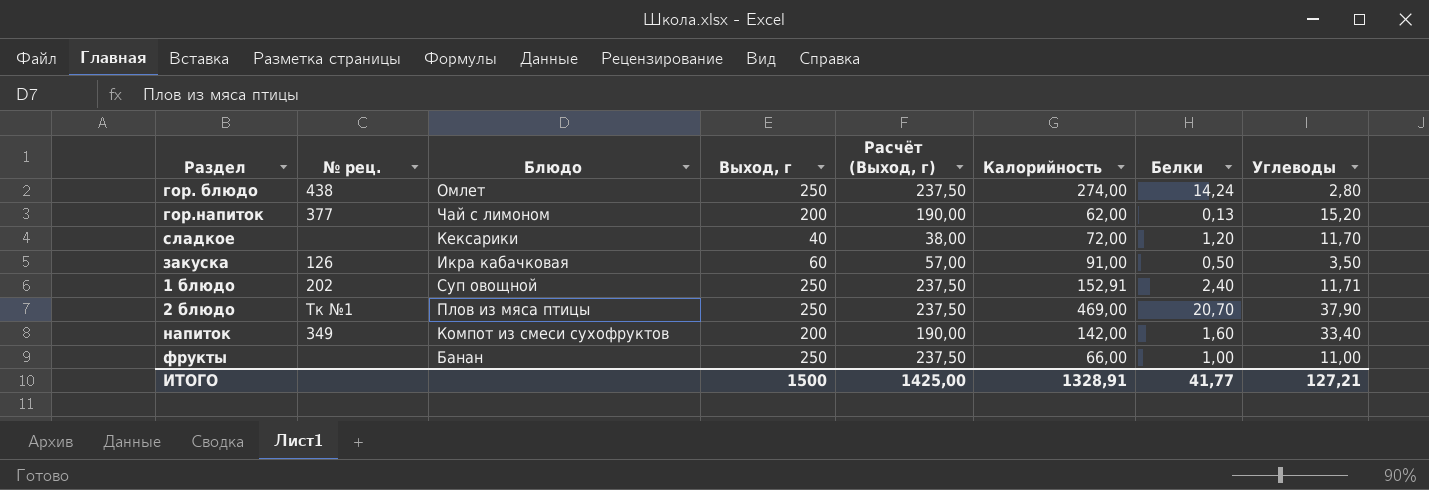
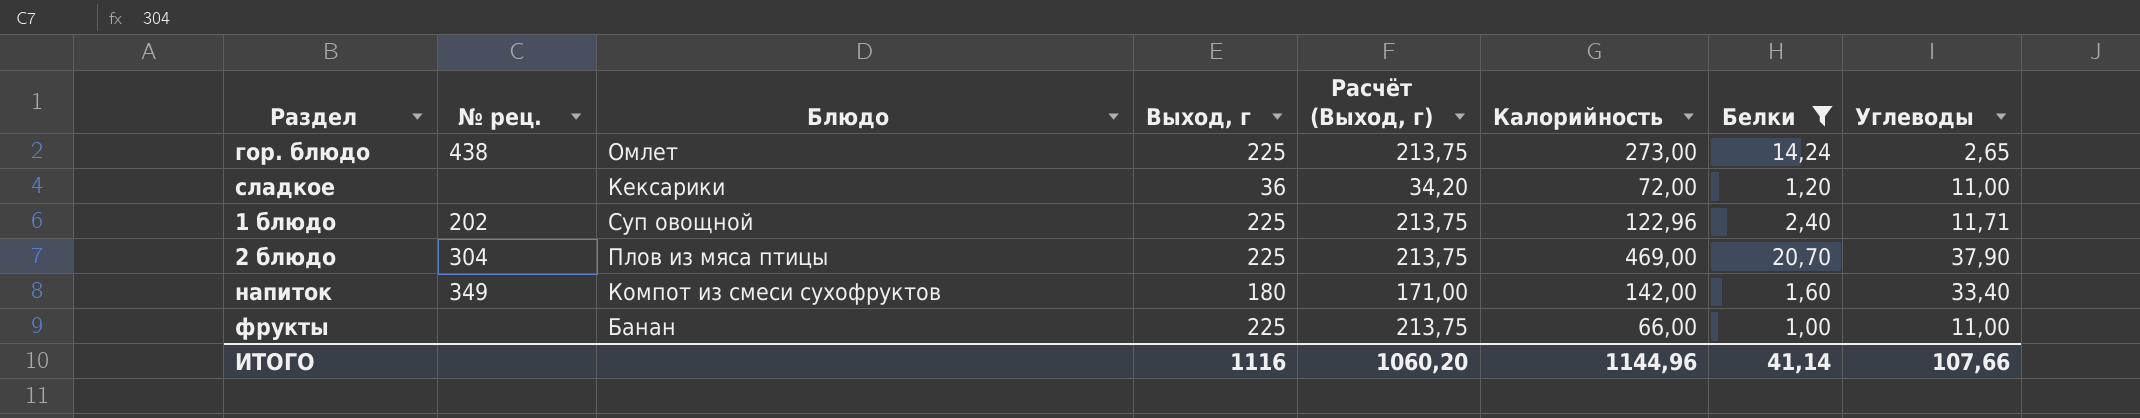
filter: none -> Белки >= 1,00
гор. блюдо | Выход, г: 250 -> 225
гор. блюдо | Расчёт (Выход, г): 237,50 -> 213,75
гор. блюдо | Калорийность: 274,00 -> 273,00
гор. блюдо | Углеводы: 2,80 -> 2,65
сладкое | Выход, г: 40 -> 36
сладкое | Расчёт (Выход, г): 38,00 -> 34,20
сладкое | Углеводы: 11,70 -> 11,00
1 блюдо | Выход, г: 250 -> 225
1 блюдо | Расчёт (Выход, г): 237,50 -> 213,75
1 блюдо | Калорийность: 152,91 -> 122,96
2 блюдо | № рец.: Тк №1 -> 304
2 блюдо | Выход, г: 250 -> 225
2 блюдо | Расчёт (Выход, г): 237,50 -> 213,75
напиток | Выход, г: 200 -> 180
напиток | Расчёт (Выход, г): 190,00 -> 171,00
фрукты | Выход, г: 250 -> 225
фрукты | Расчёт (Выход, г): 237,50 -> 213,75
ИТОГО | Выход, г: 1500 -> 1116
ИТОГО | Расчёт (Выход, г): 1425,00 -> 1060,20
ИТОГО | Калорийность: 1328,91 -> 1144,96
ИТОГО | Белки: 41,77 -> 41,14
ИТОГО | Углеводы: 127,21 -> 107,66

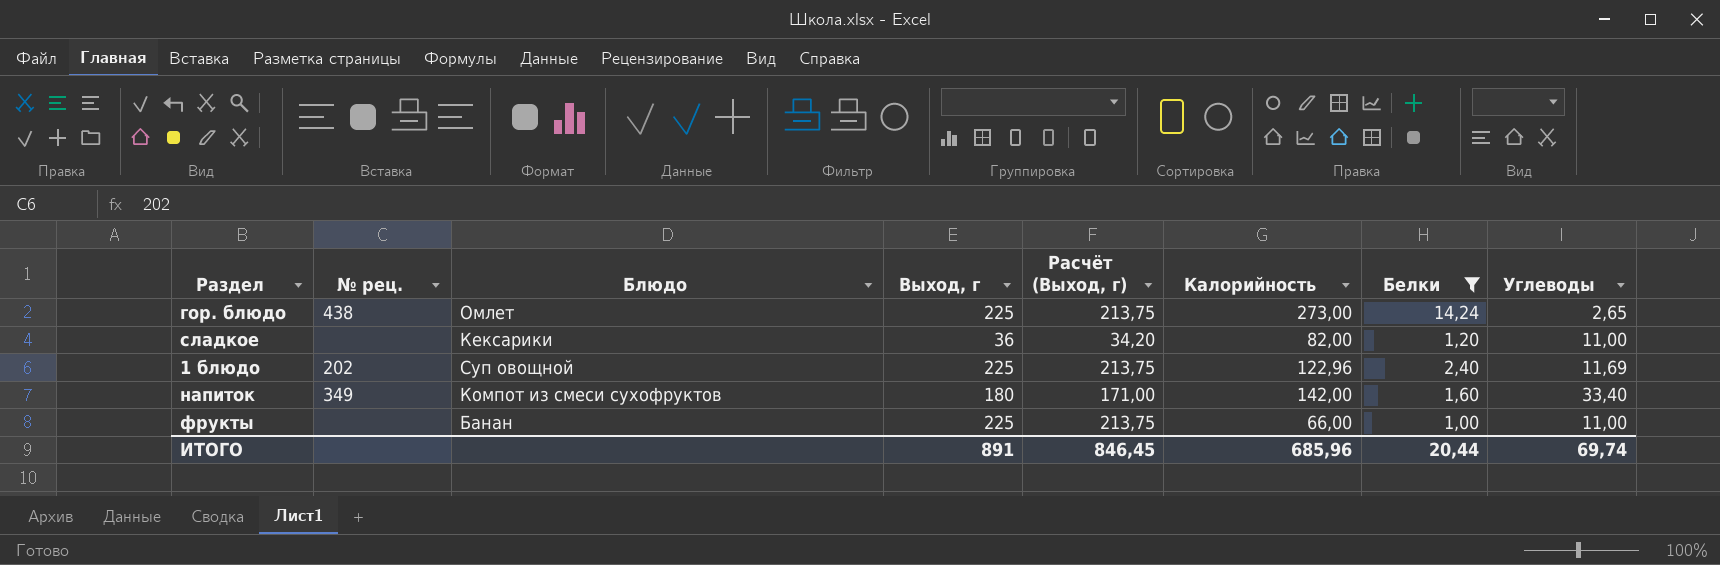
row 2 блюдо: 304 | Плов из мяса птицы | 225 | 213,75 | 469,00 | 20,70 | 37,90 -> none
сладкое | Калорийность: 72,00 -> 82,00
1 блюдо | Углеводы: 11,71 -> 11,69
ИТОГО | Выход, г: 1116 -> 891
ИТОГО | Расчёт (Выход, г): 1060,20 -> 846,45
ИТОГО | Калорийность: 1144,96 -> 685,96
ИТОГО | Белки: 41,14 -> 20,44
ИТОГО | Углеводы: 107,66 -> 69,74

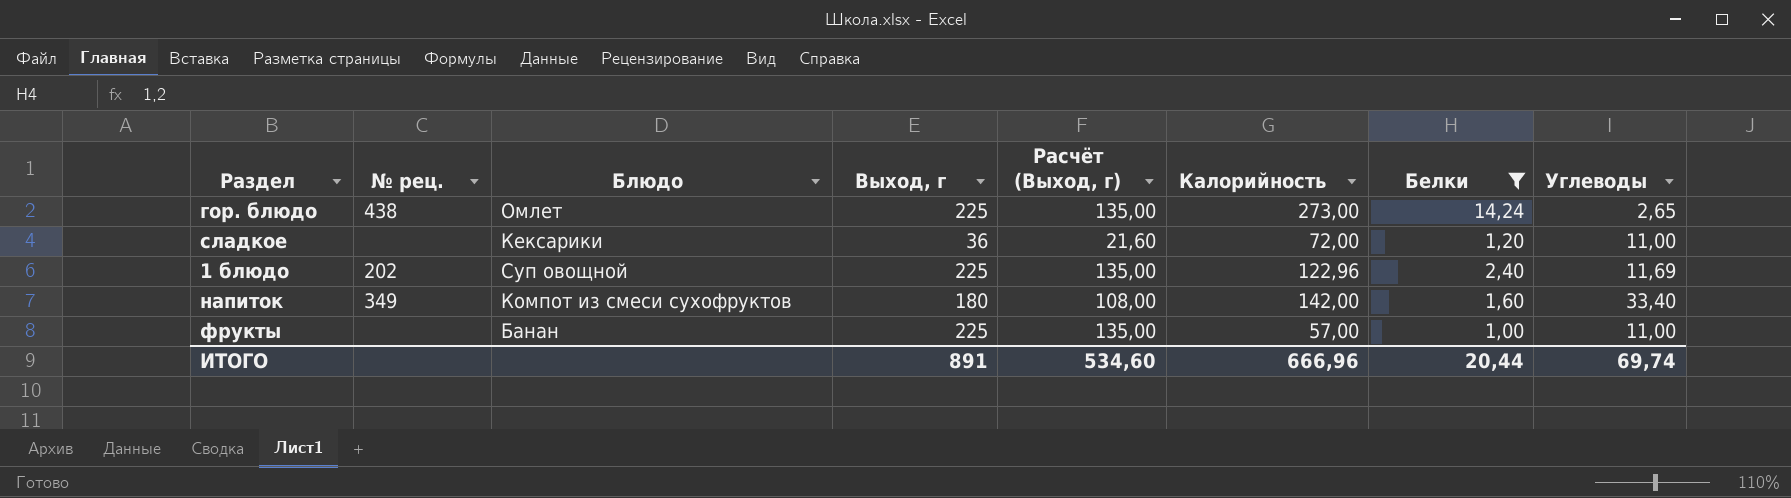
column Расчёт (Выход, г) | formula: [Выход, г] * 0,95 -> [Выход, г] * 0,6
сладкое | Калорийность: 82,00 -> 72,00
фрукты | Калорийность: 66,00 -> 57,00
ИТОГО | Расчёт (Выход, г): 846,45 -> 534,60
ИТОГО | Калорийность: 685,96 -> 666,96

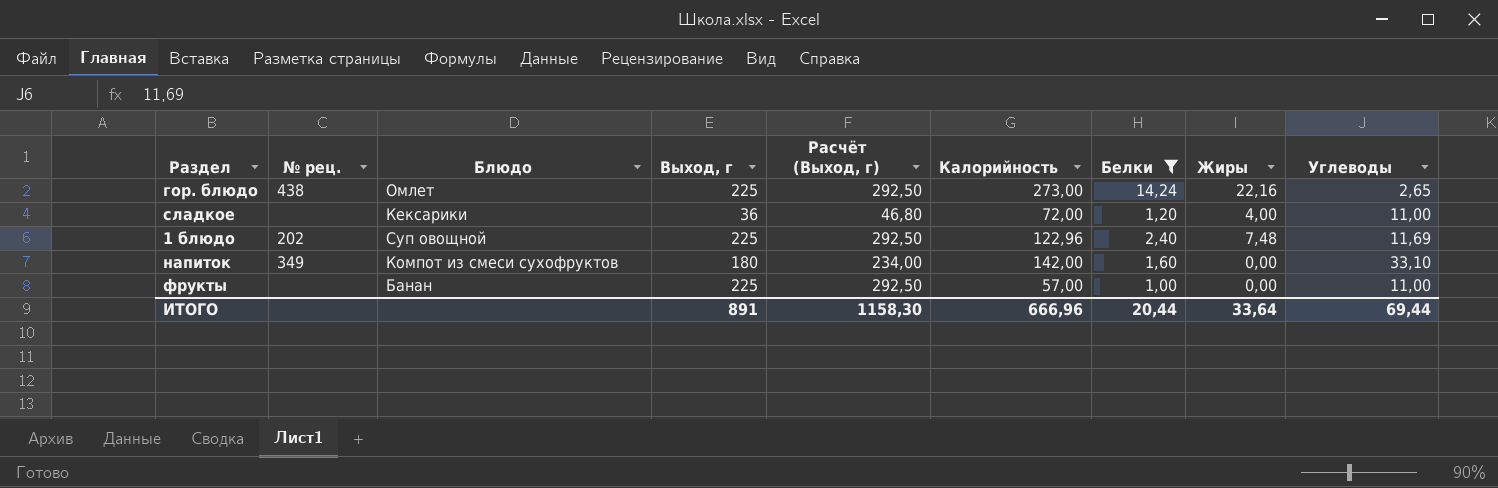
column Расчёт (Выход, г) | formula: [Выход, г] * 0,6 -> [Выход, г] * 1,3
column Жиры | position: none -> 8
напиток | Углеводы: 33,40 -> 33,10
ИТОГО | Расчёт (Выход, г): 534,60 -> 1158,30
ИТОГО | Углеводы: 69,74 -> 69,44

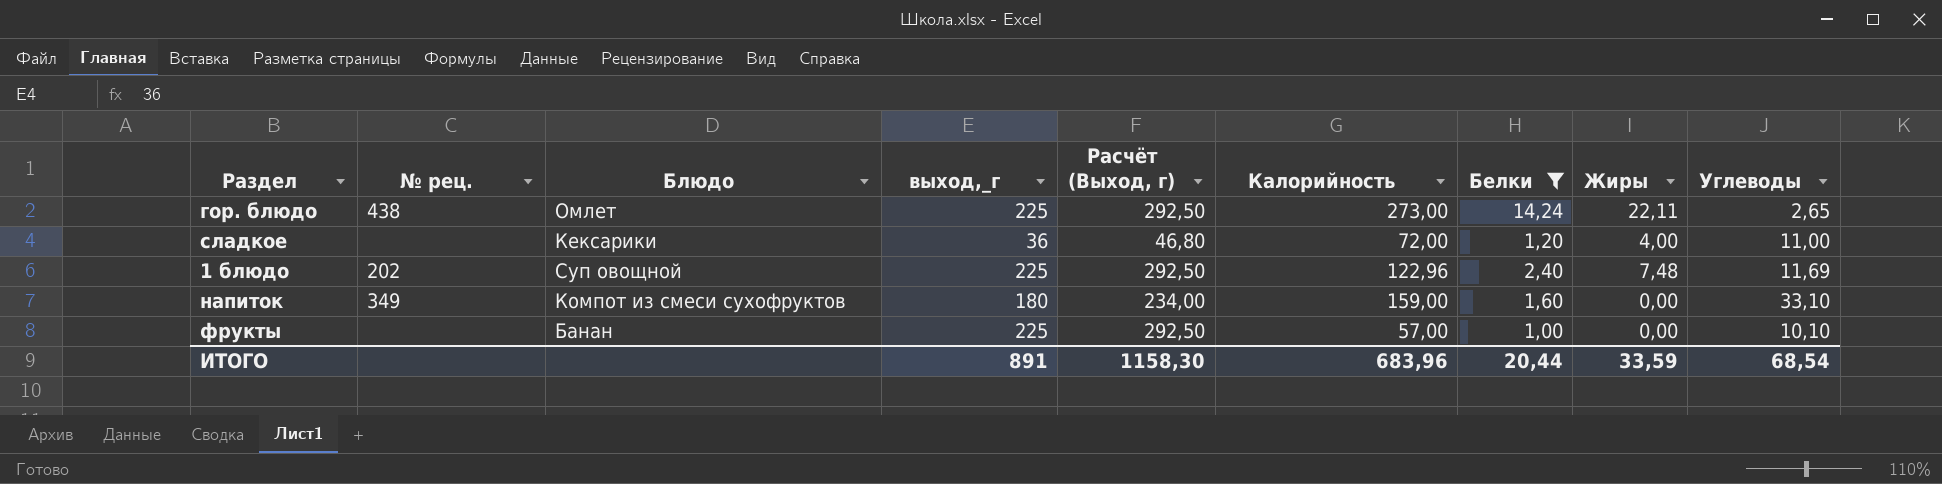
column name: Выход, г -> выход,_г
гор. блюдо | Жиры: 22,16 -> 22,11
напиток | Калорийность: 142,00 -> 159,00
фрукты | Углеводы: 11,00 -> 10,10
ИТОГО | Калорийность: 666,96 -> 683,96
ИТОГО | Жиры: 33,64 -> 33,59
ИТОГО | Углеводы: 69,44 -> 68,54

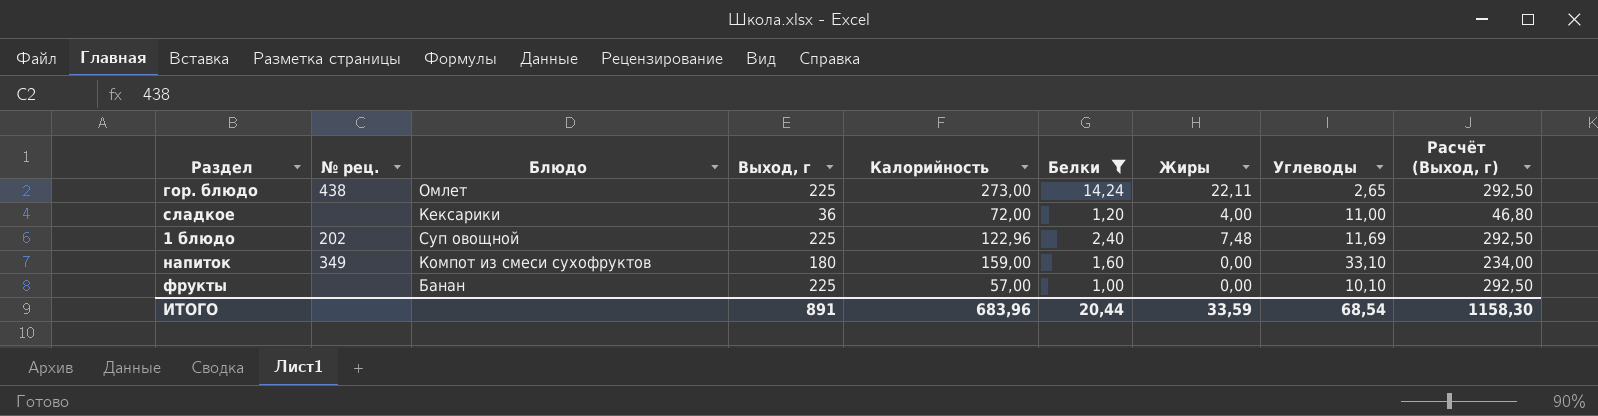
column name: выход,_г -> Выход, г
column Расчёт (Выход, г) | position: 5 -> 9

